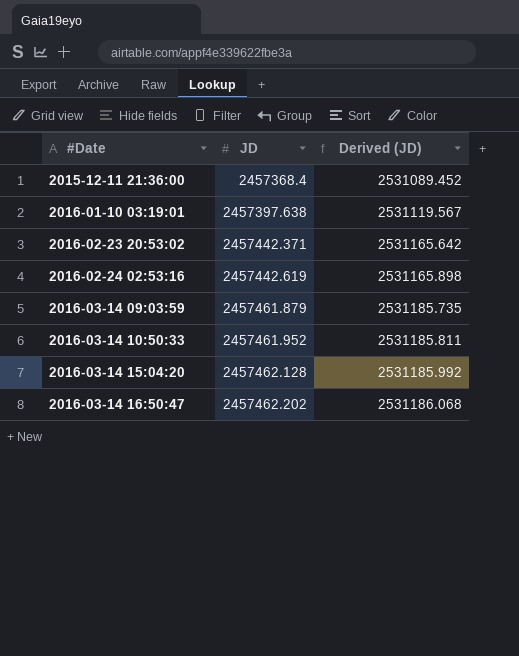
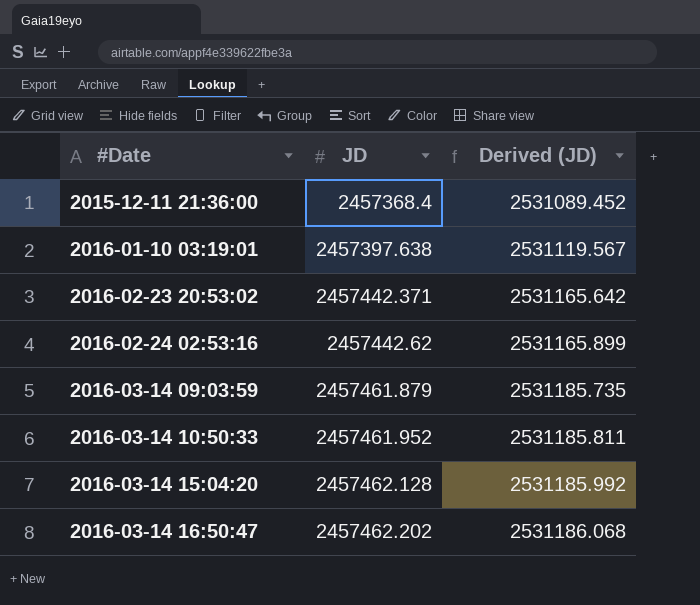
2016-02-24 02:53:16 | JD: 2457442.619 -> 2457442.62
2016-02-24 02:53:16 | Derived (JD): 2531165.898 -> 2531165.899

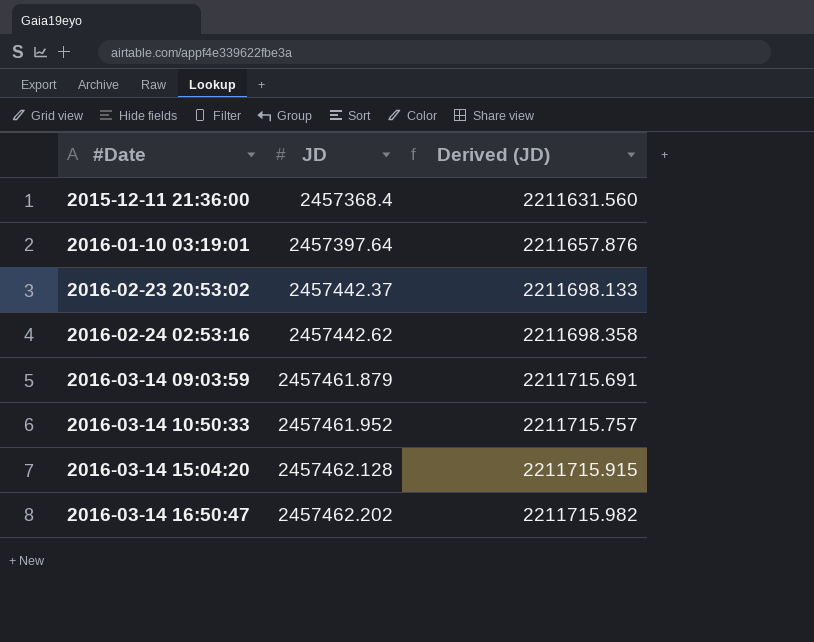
column Derived (JD) | formula: [JD] * 1.03 -> [JD] * 0.9
2016-01-10 03:19:01 | JD: 2457397.638 -> 2457397.64
2016-02-23 20:53:02 | JD: 2457442.371 -> 2457442.37

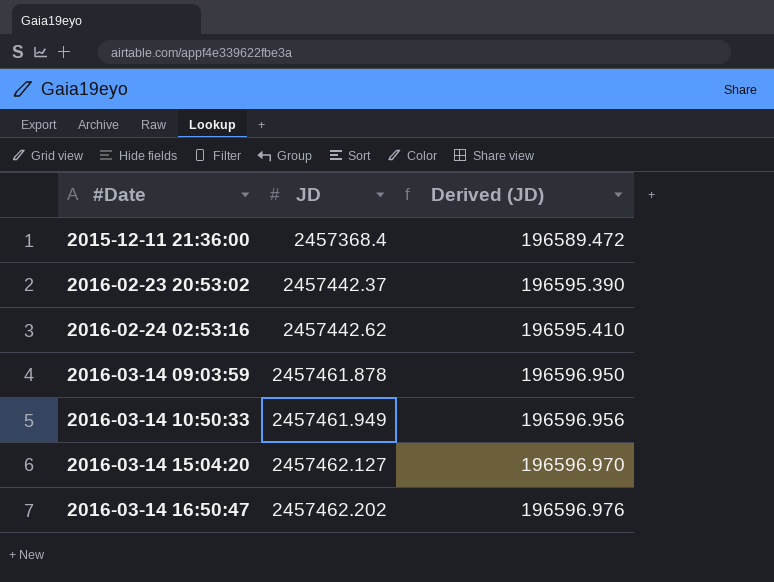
column Derived (JD) | formula: [JD] * 0.9 -> [JD] * 0.08
row 2016-01-10 03:19:01: 2457397.64 | 2211657.876 -> none
2016-03-14 09:03:59 | JD: 2457461.879 -> 2457461.878
2016-03-14 10:50:33 | JD: 2457461.952 -> 2457461.949
2016-03-14 15:04:20 | JD: 2457462.128 -> 2457462.127

